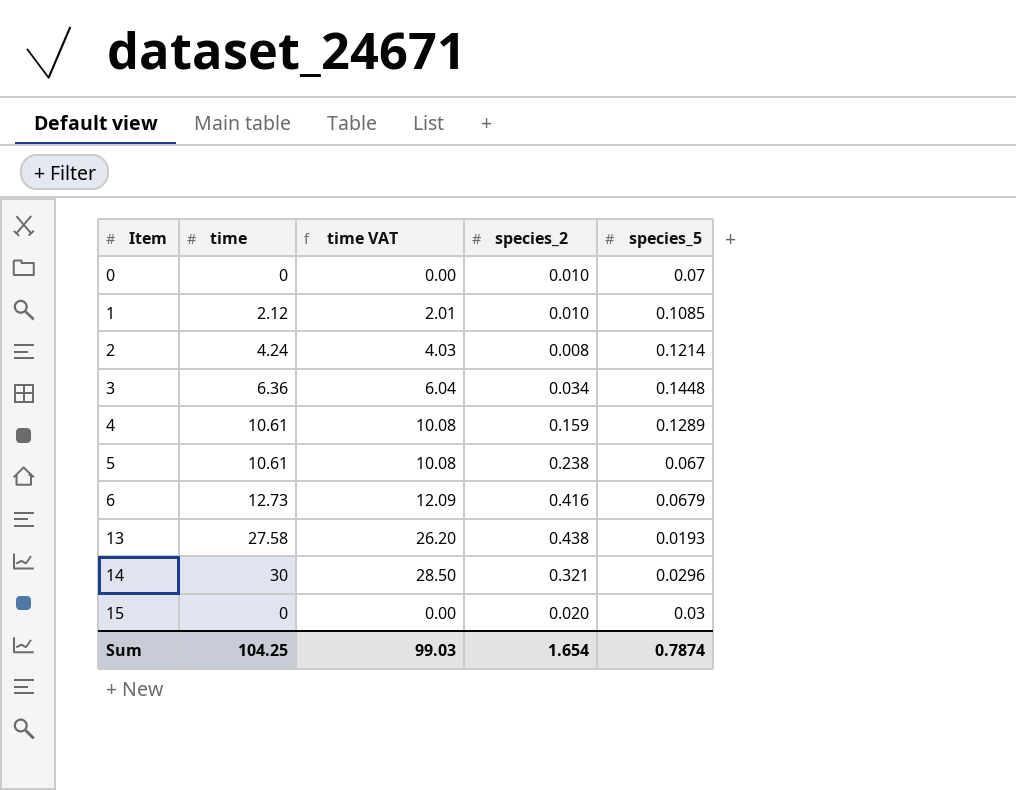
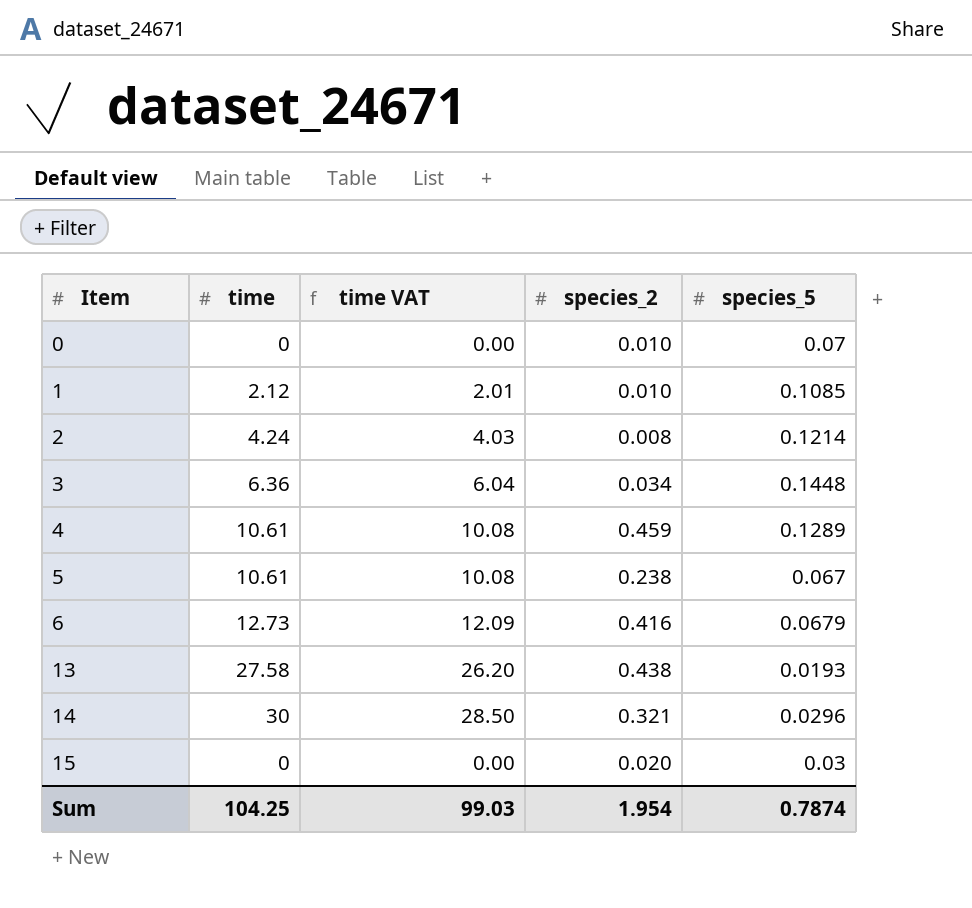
4 | species_2: 0.159 -> 0.459
Sum | species_2: 1.654 -> 1.954

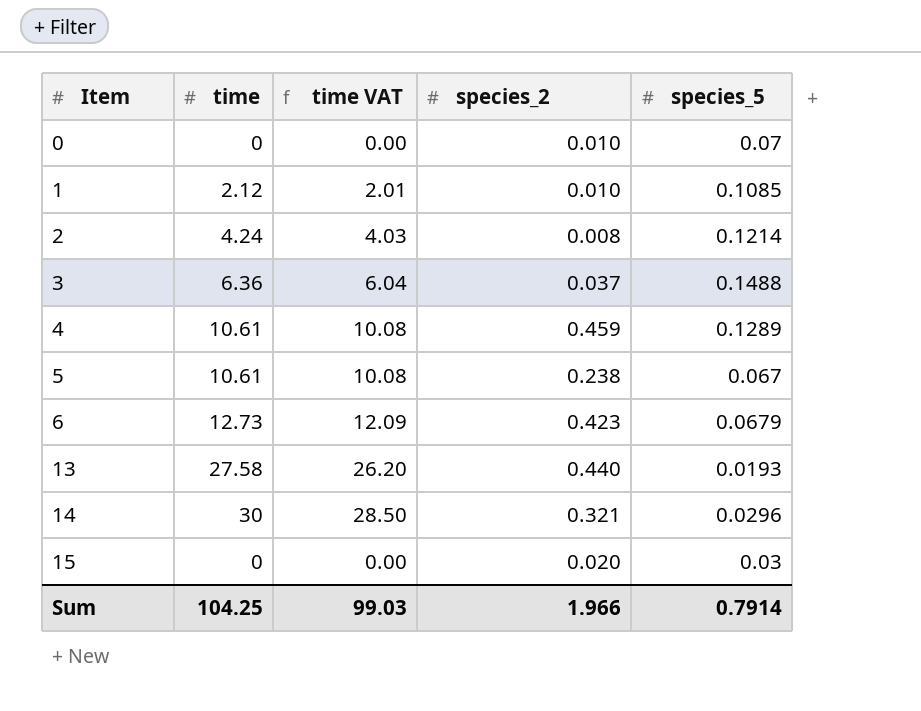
3 | species_2: 0.034 -> 0.037
3 | species_5: 0.1448 -> 0.1488
6 | species_2: 0.416 -> 0.423
13 | species_2: 0.438 -> 0.440
Sum | species_2: 1.954 -> 1.966
Sum | species_5: 0.7874 -> 0.7914

